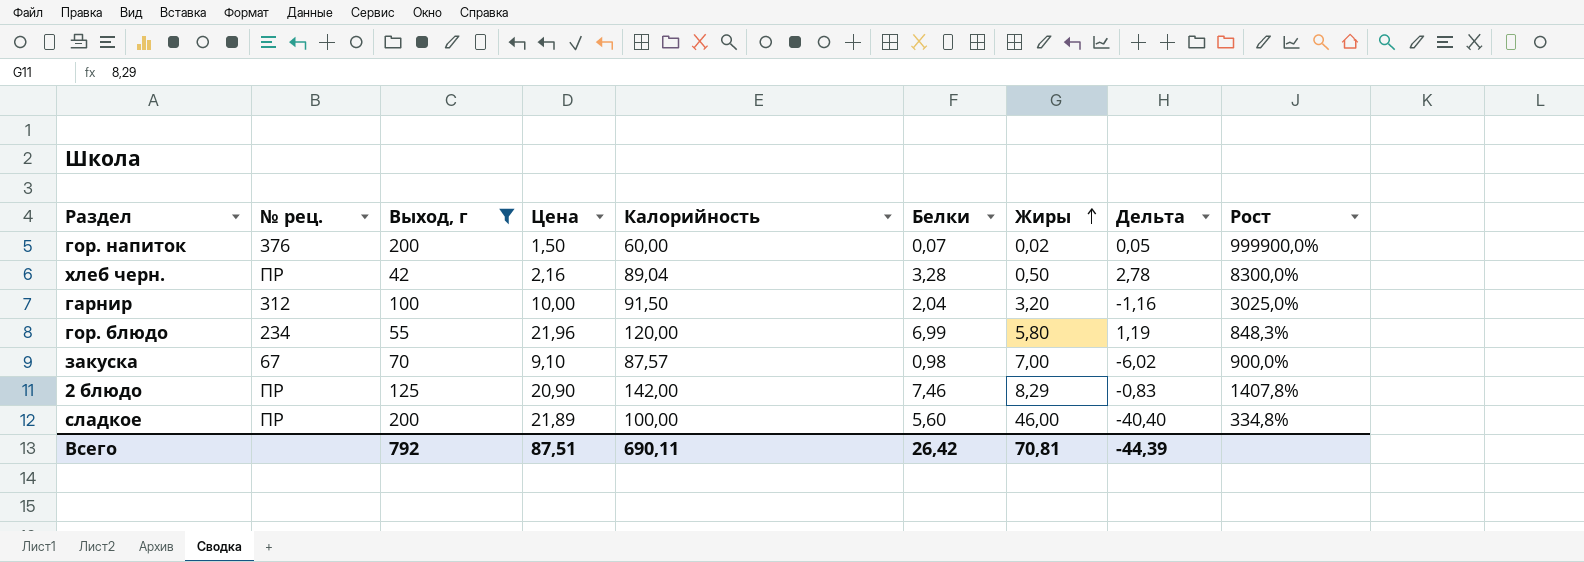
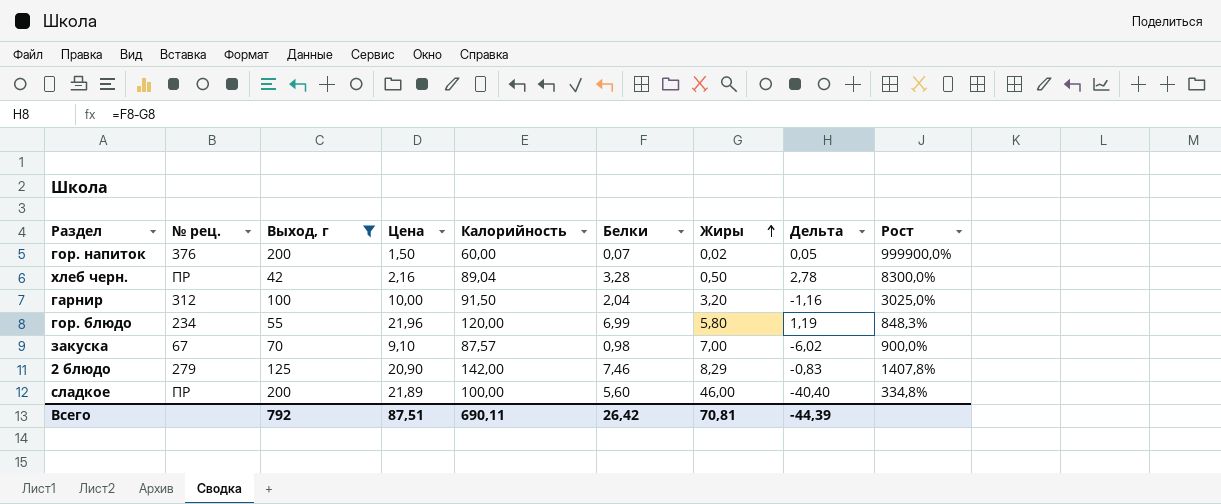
2 блюдо | № рец.: ПР -> 279

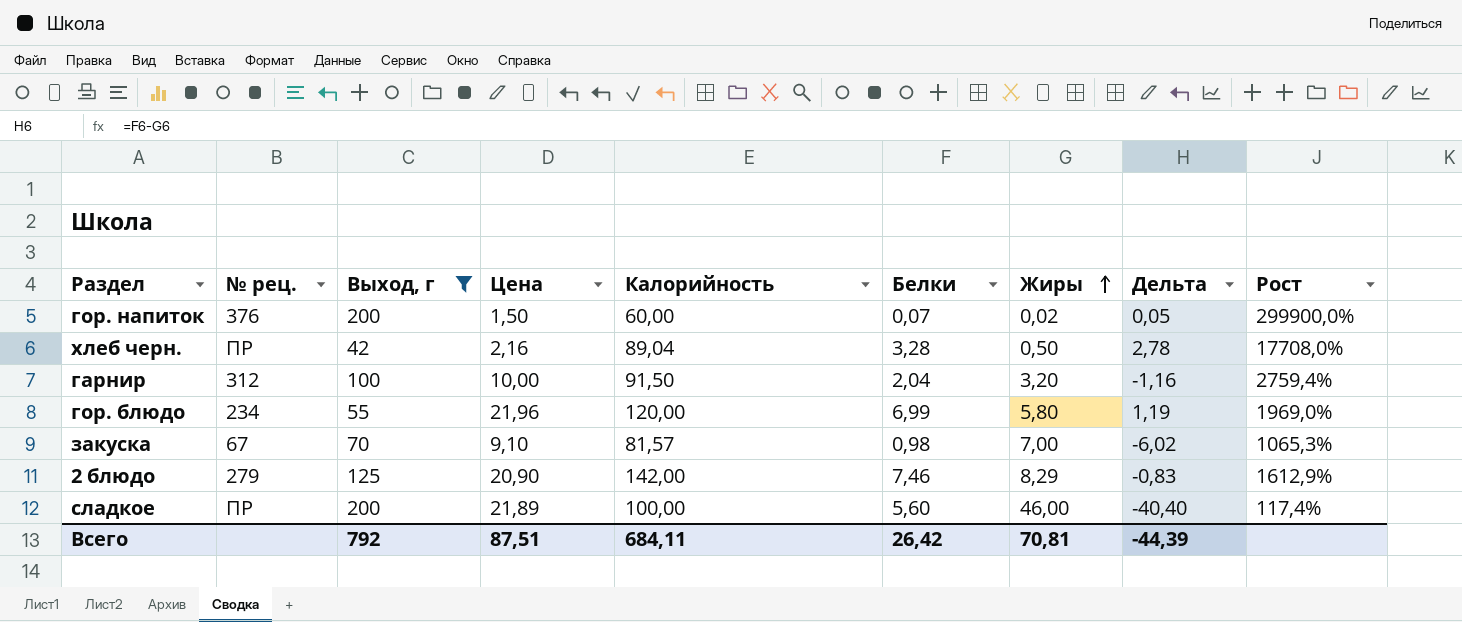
column Рост | formula: ([Выход, г] - [Жиры]) / [Жиры] -> ([Калорийность] - [Жиры]) / [Жиры]
закуска | Калорийность: 87,57 -> 81,57
Всего | Калорийность: 690,11 -> 684,11

